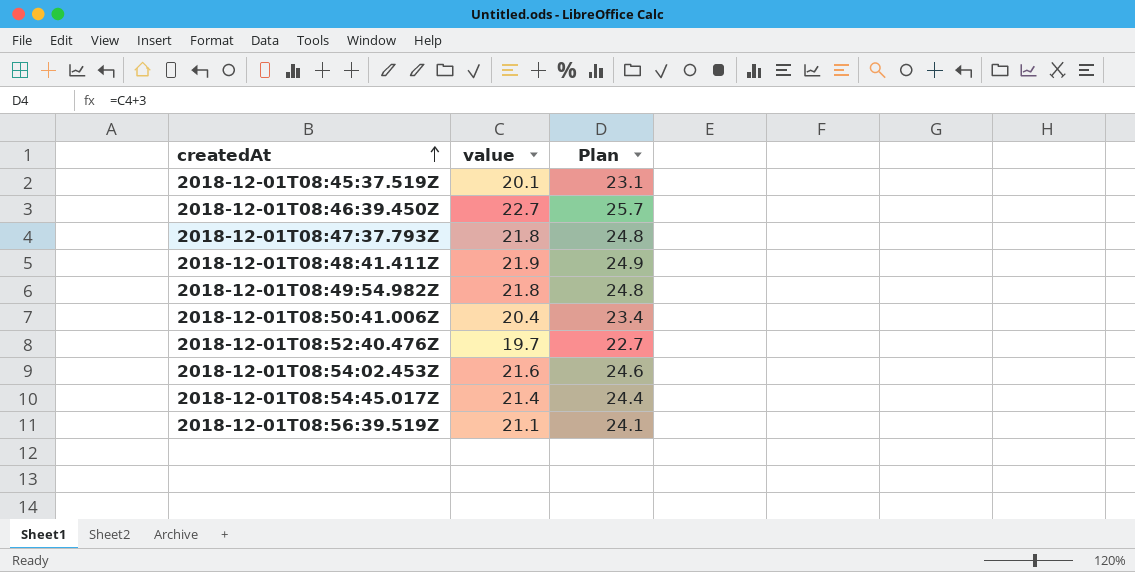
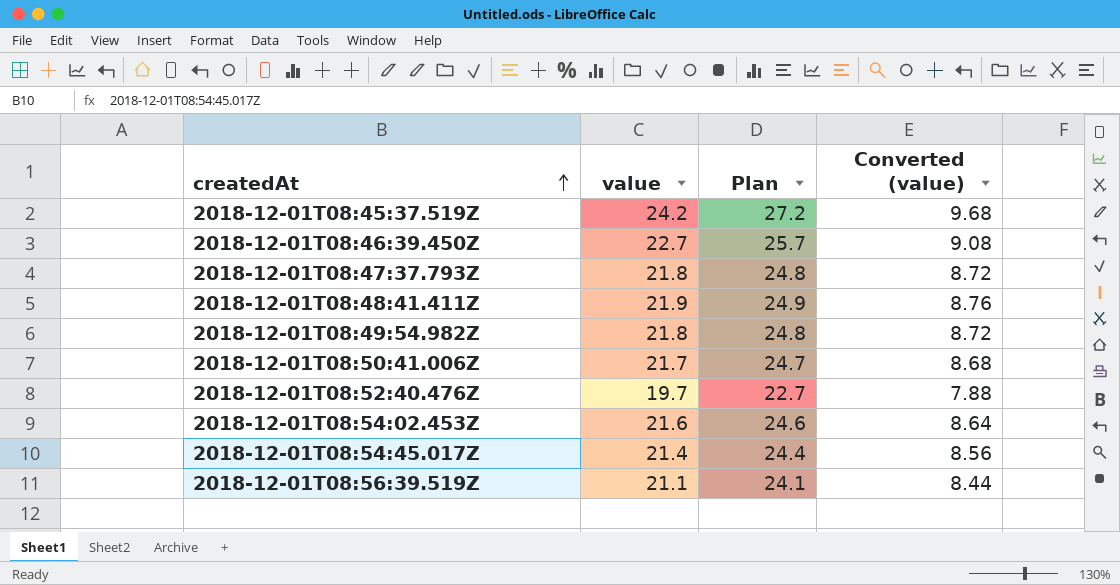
column Converted (value) | formula: none -> [value] * 0.4
2018-12-01T08:45:37.519Z | value: 20.1 -> 24.2
2018-12-01T08:45:37.519Z | Plan: 23.1 -> 27.2
2018-12-01T08:50:41.006Z | value: 20.4 -> 21.7
2018-12-01T08:50:41.006Z | Plan: 23.4 -> 24.7

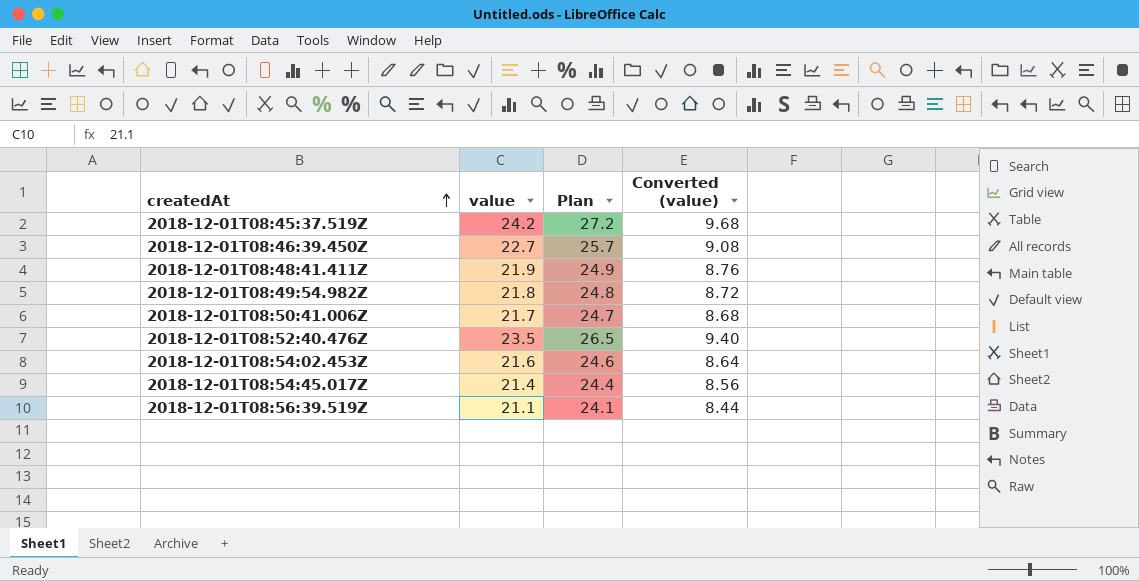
row 2018-12-01T08:47:37.793Z: 21.8 | 24.8 | 8.72 -> none
2018-12-01T08:52:40.476Z | value: 19.7 -> 23.5
2018-12-01T08:52:40.476Z | Plan: 22.7 -> 26.5
2018-12-01T08:52:40.476Z | Converted (value): 7.88 -> 9.40

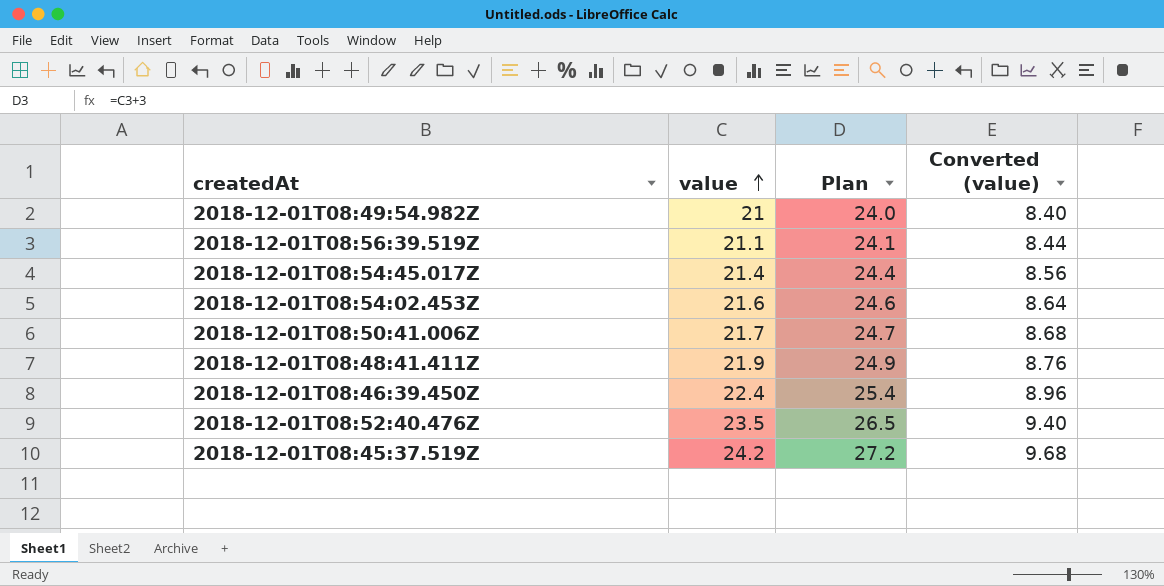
row order: createdAt ascending -> value ascending
2018-12-01T08:49:54.982Z | value: 21.8 -> 21
2018-12-01T08:49:54.982Z | Plan: 24.8 -> 24.0
2018-12-01T08:49:54.982Z | Converted (value): 8.72 -> 8.40
2018-12-01T08:46:39.450Z | value: 22.7 -> 22.4
2018-12-01T08:46:39.450Z | Plan: 25.7 -> 25.4
2018-12-01T08:46:39.450Z | Converted (value): 9.08 -> 8.96

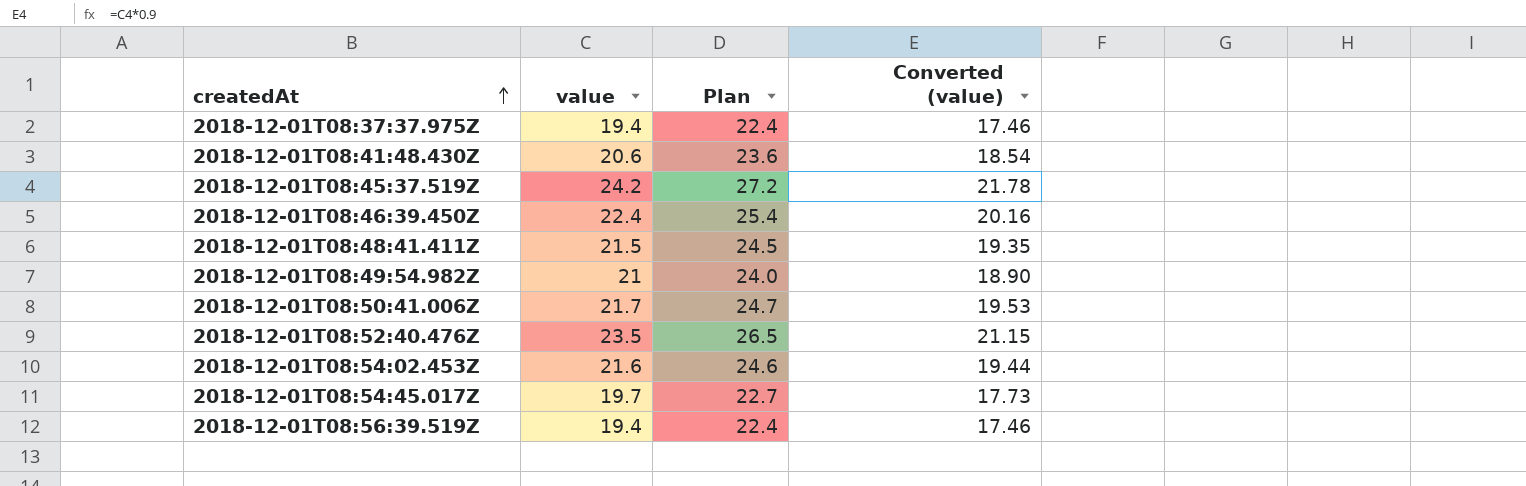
row order: value ascending -> createdAt ascending
column Converted (value) | formula: [value] * 0.4 -> [value] * 0.9
row 2018-12-01T08:37:37.975Z: none -> 19.4 | 22.4 | 17.46
row 2018-12-01T08:41:48.430Z: none -> 20.6 | 23.6 | 18.54
2018-12-01T08:48:41.411Z | value: 21.9 -> 21.5
2018-12-01T08:48:41.411Z | Plan: 24.9 -> 24.5
2018-12-01T08:54:45.017Z | value: 21.4 -> 19.7
2018-12-01T08:54:45.017Z | Plan: 24.4 -> 22.7
2018-12-01T08:56:39.519Z | value: 21.1 -> 19.4
2018-12-01T08:56:39.519Z | Plan: 24.1 -> 22.4

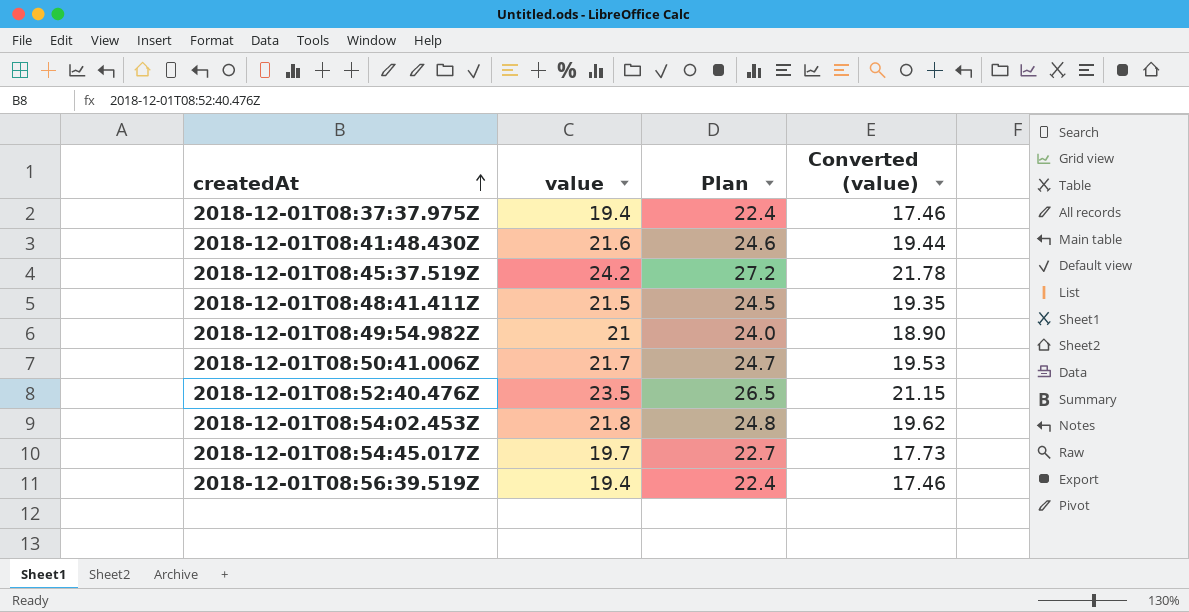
row 2018-12-01T08:46:39.450Z: 22.4 | 25.4 | 20.16 -> none
2018-12-01T08:41:48.430Z | value: 20.6 -> 21.6
2018-12-01T08:41:48.430Z | Plan: 23.6 -> 24.6
2018-12-01T08:41:48.430Z | Converted (value): 18.54 -> 19.44
2018-12-01T08:54:02.453Z | value: 21.6 -> 21.8
2018-12-01T08:54:02.453Z | Plan: 24.6 -> 24.8
2018-12-01T08:54:02.453Z | Converted (value): 19.44 -> 19.62

